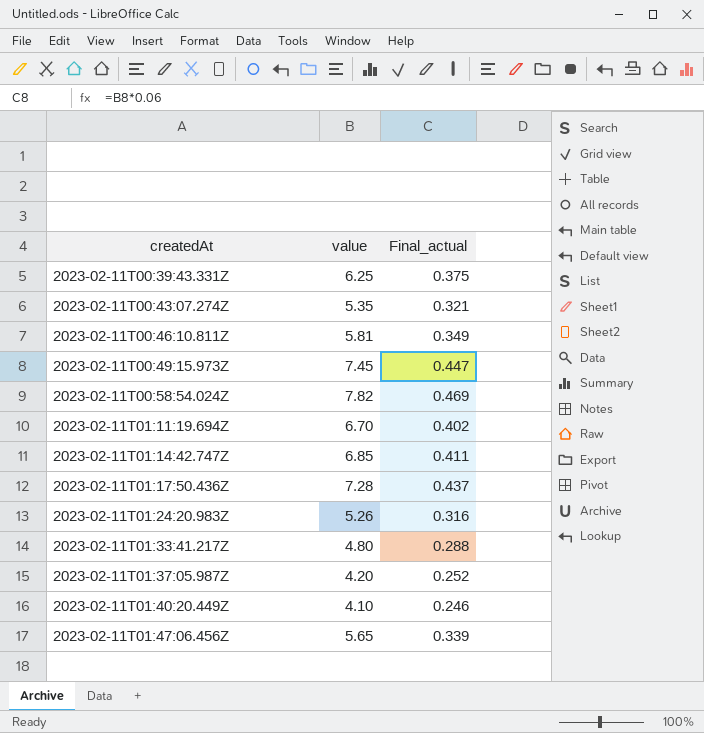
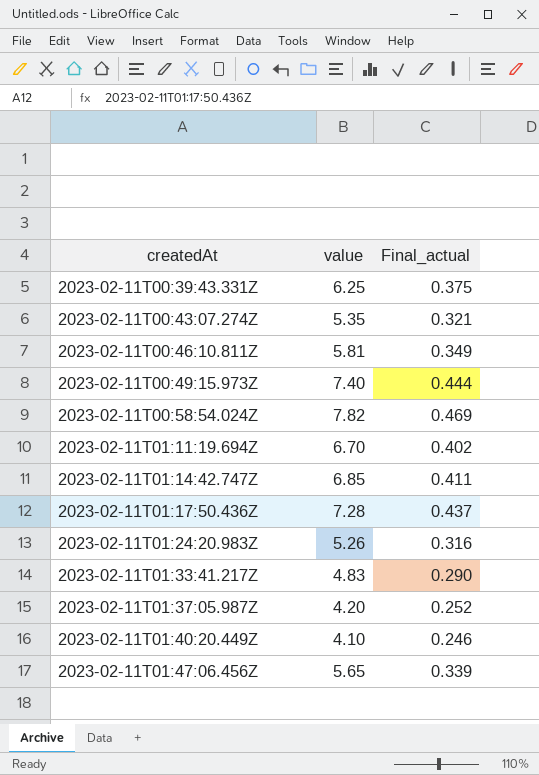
2023-02-11T00:49:15.973Z | value: 7.45 -> 7.40
2023-02-11T00:49:15.973Z | Final_actual: 0.447 -> 0.444
2023-02-11T01:33:41.217Z | value: 4.80 -> 4.83
2023-02-11T01:33:41.217Z | Final_actual: 0.288 -> 0.290

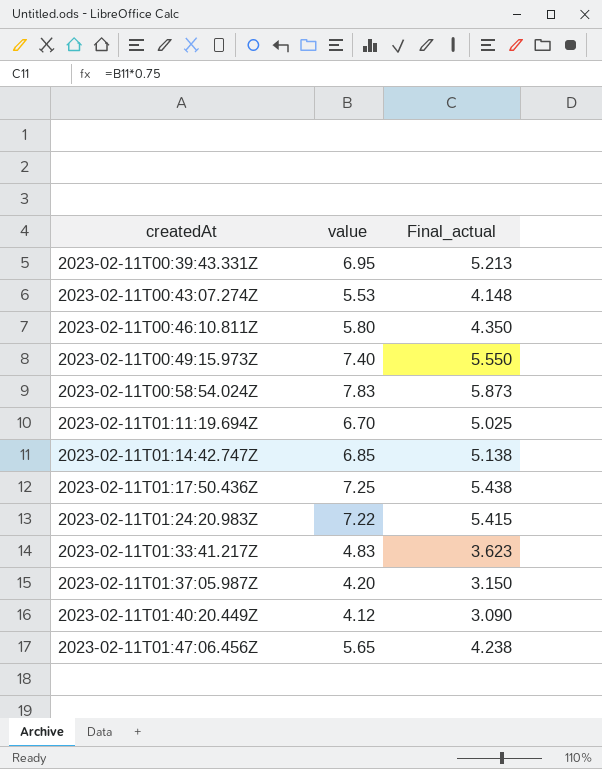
column Final_actual | formula: [value] * 0.06 -> [value] * 0.75
2023-02-11T00:39:43.331Z | value: 6.25 -> 6.95
2023-02-11T00:43:07.274Z | value: 5.35 -> 5.53
2023-02-11T00:46:10.811Z | value: 5.81 -> 5.80
2023-02-11T00:58:54.024Z | value: 7.82 -> 7.83
2023-02-11T01:17:50.436Z | value: 7.28 -> 7.25
2023-02-11T01:24:20.983Z | value: 5.26 -> 7.22
2023-02-11T01:40:20.449Z | value: 4.10 -> 4.12

